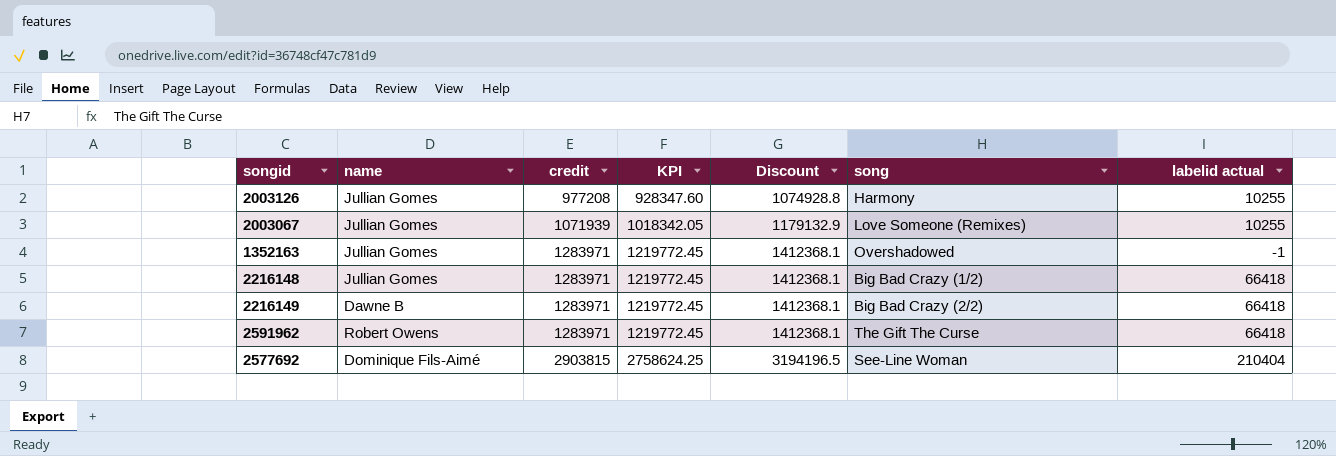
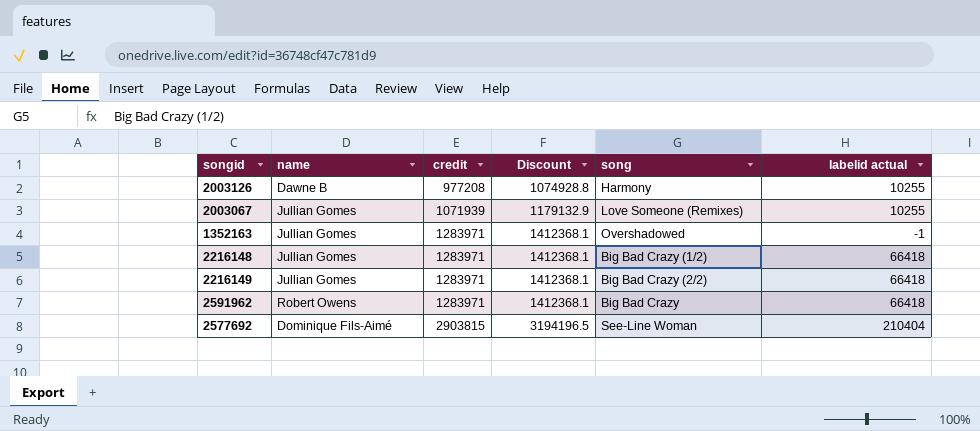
column KPI | formula: [credit] * 0.95 -> none
2003126 | name: Jullian Gomes -> Dawne B
2216149 | name: Dawne B -> Jullian Gomes
2591962 | song: The Gift The Curse -> Big Bad Crazy

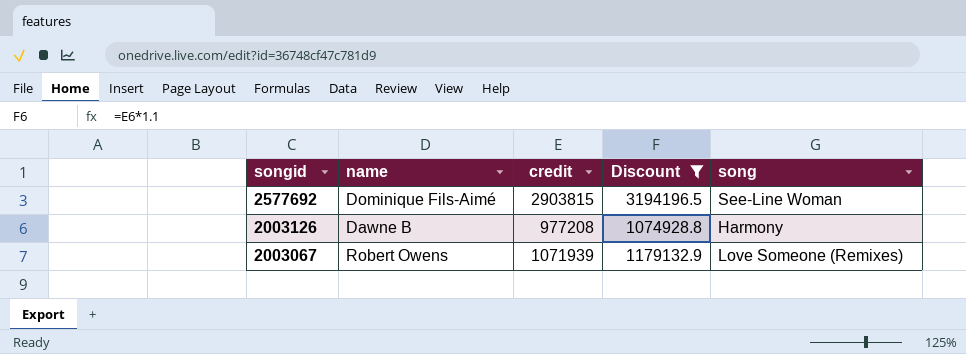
filter: none -> Discount != 1412368.1
row order: credit ascending -> songid descending
column labelid actual | position: 6 -> none
2003067 | name: Jullian Gomes -> Robert Owens

